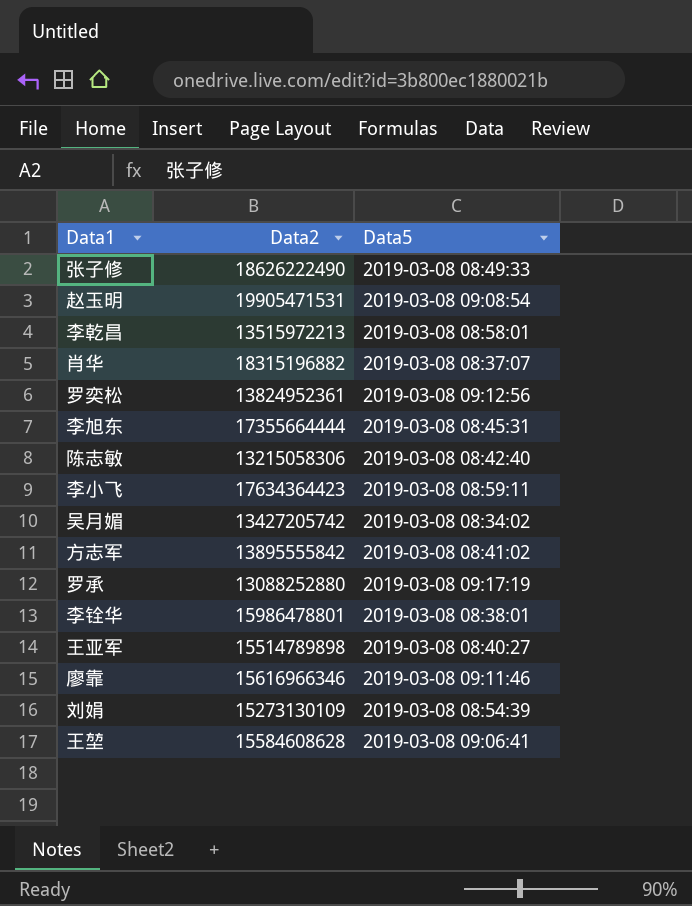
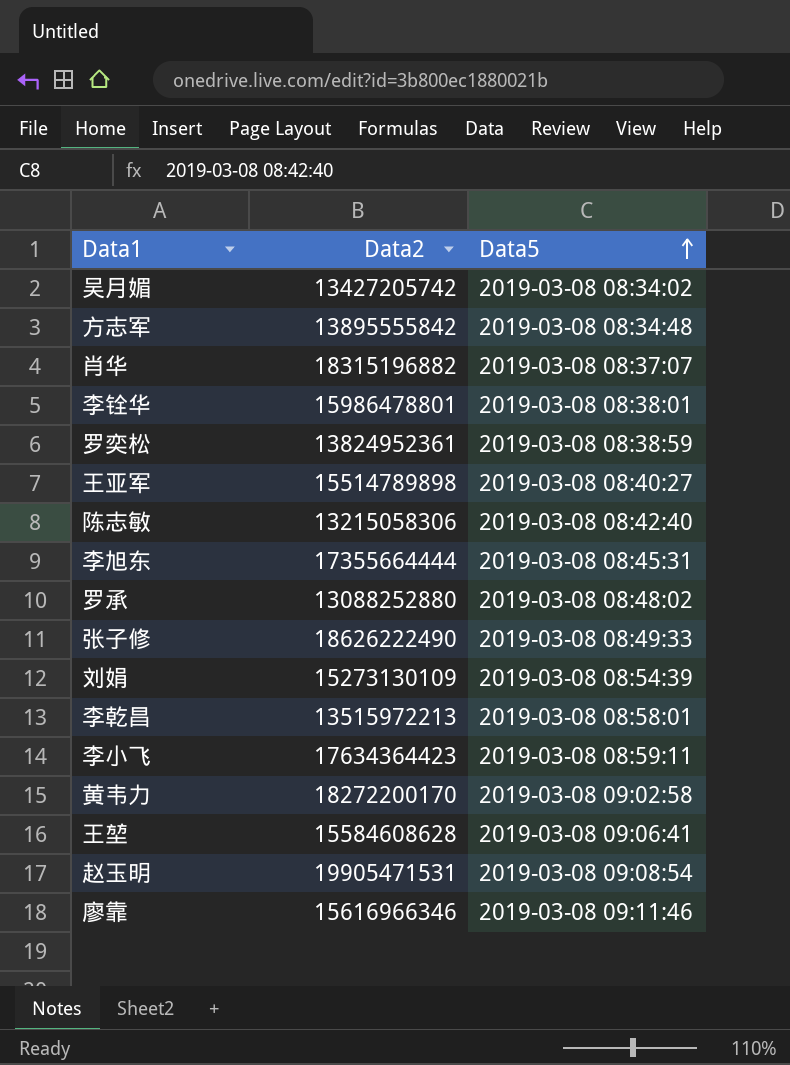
row order: none -> Data5 ascending
方志军 | Data5: 2019-03-08 08:41:02 -> 2019-03-08 08:34:48
罗奕松 | Data5: 2019-03-08 09:12:56 -> 2019-03-08 08:38:59
罗承 | Data5: 2019-03-08 09:17:19 -> 2019-03-08 08:48:02
row 黄韦力: none -> 18272200170 | 2019-03-08 09:02:58

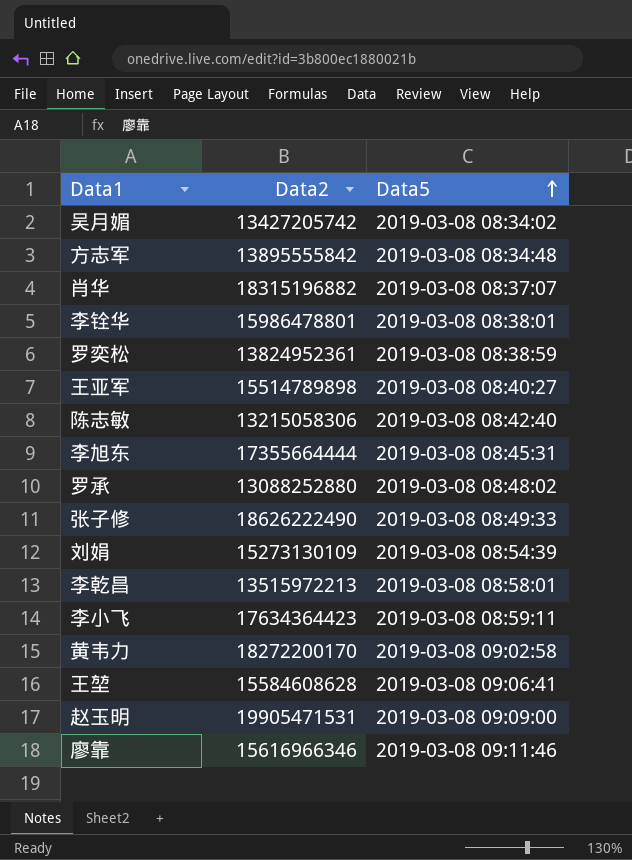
赵玉明 | Data5: 2019-03-08 09:08:54 -> 2019-03-08 09:09:00

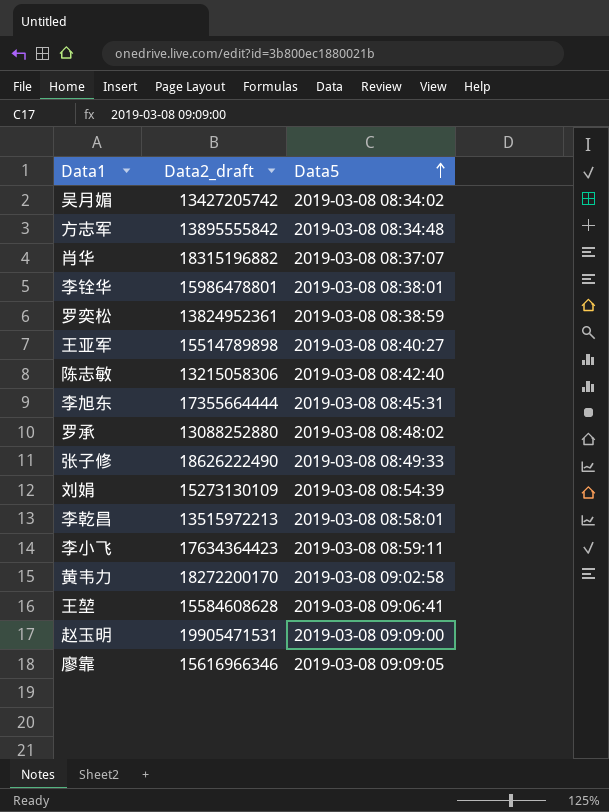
column name: Data2 -> Data2_draft
廖靠 | Data5: 2019-03-08 09:11:46 -> 2019-03-08 09:09:05

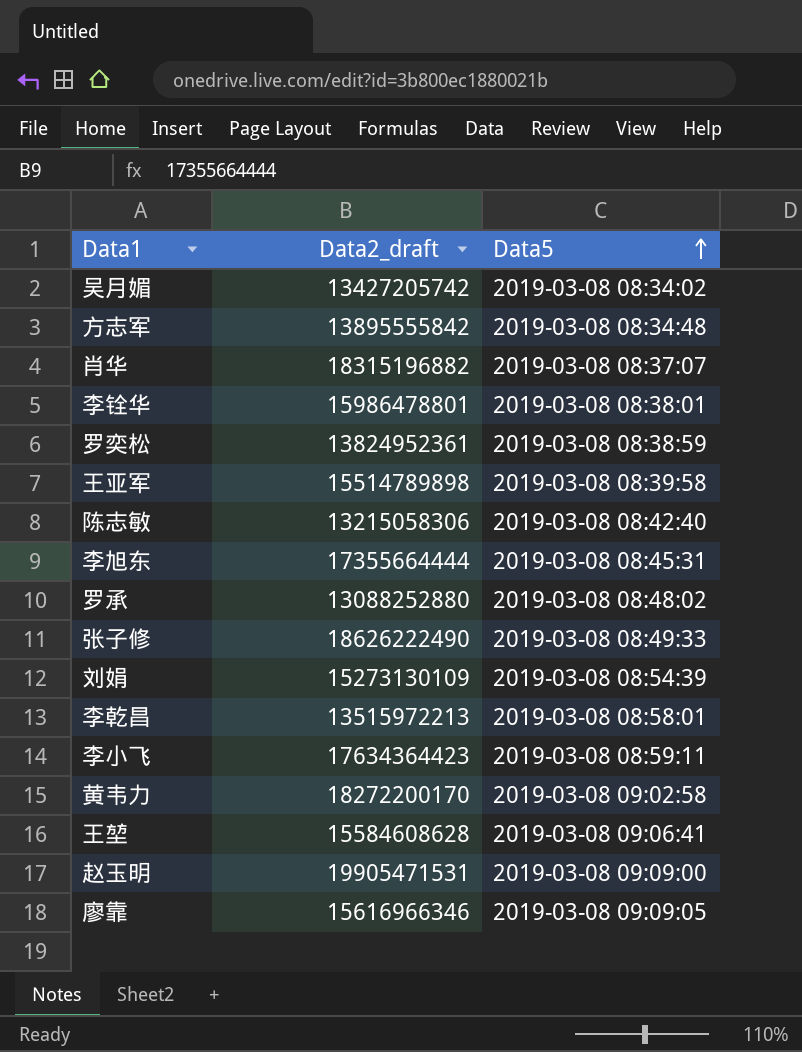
王亚军 | Data5: 2019-03-08 08:40:27 -> 2019-03-08 08:39:58

